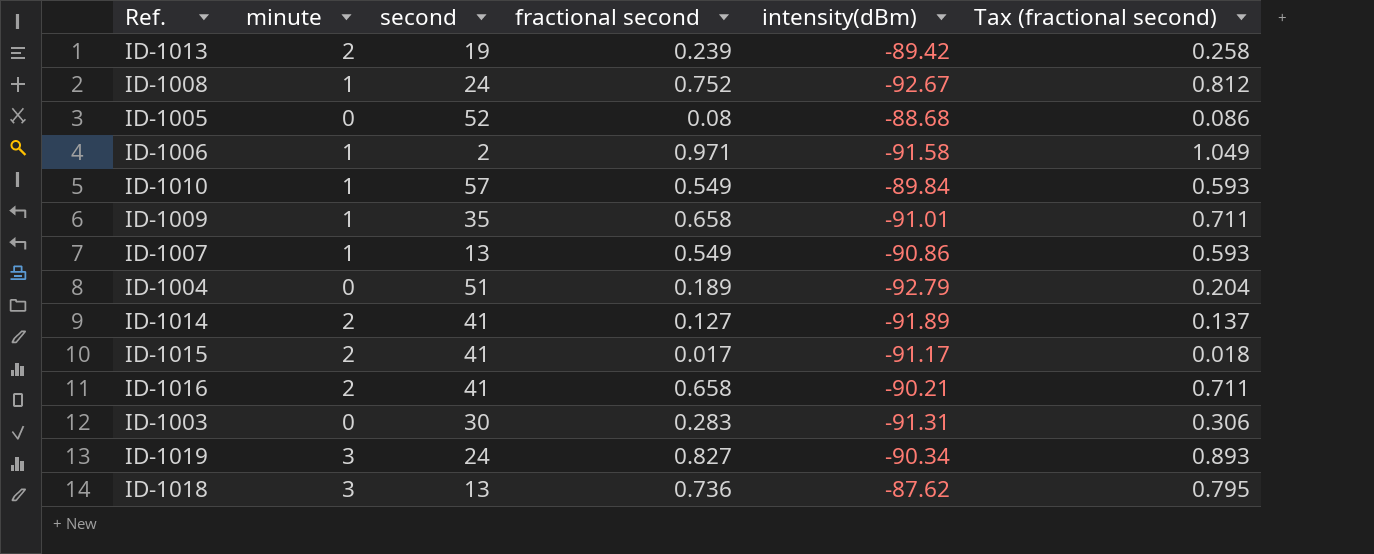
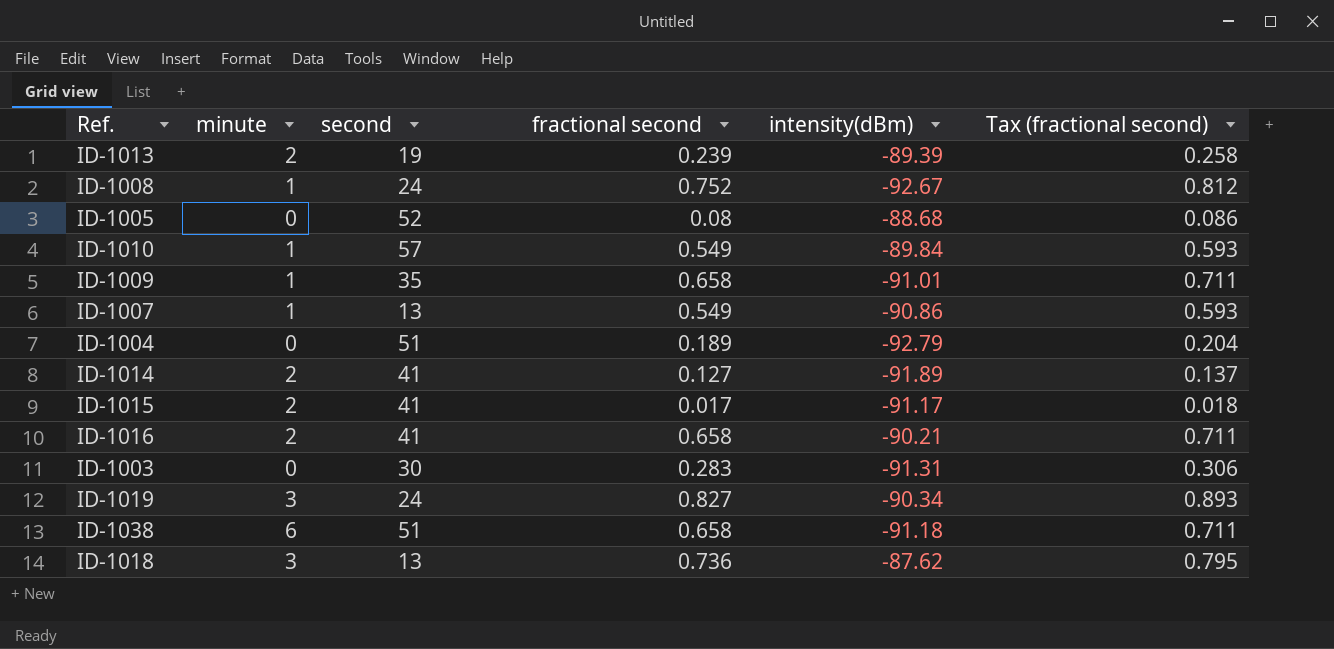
row ID-1006: 1 | 2 | 0.971 | -91.58 | 1.049 -> none
ID-1013 | intensity(dBm): -89.42 -> -89.39
row ID-1038: none -> 6 | 51 | 0.658 | -91.18 | 0.711

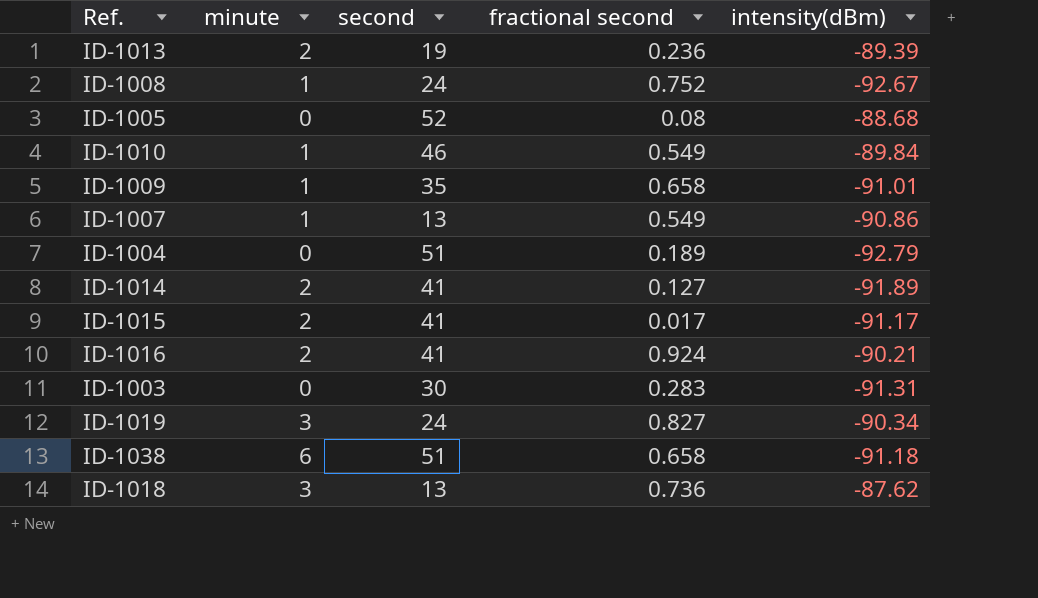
column Tax (fractional second) | formula: [fractional second] * 1.08 -> none
ID-1013 | fractional second: 0.239 -> 0.236
ID-1010 | second: 57 -> 46
ID-1016 | fractional second: 0.658 -> 0.924

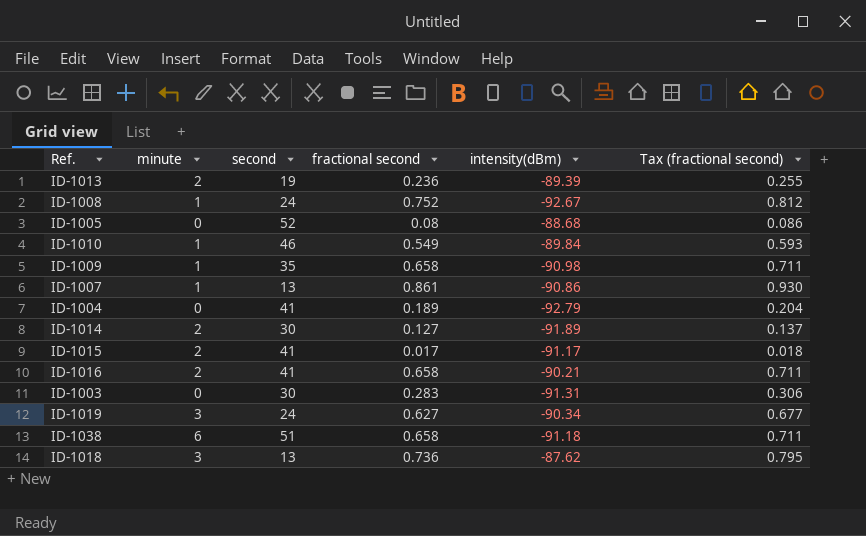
column Tax (fractional second) | formula: none -> [fractional second] * 1.08
ID-1009 | intensity(dBm): -91.01 -> -90.98
ID-1007 | fractional second: 0.549 -> 0.861
ID-1004 | second: 51 -> 41
ID-1014 | second: 41 -> 30
ID-1016 | fractional second: 0.924 -> 0.658
ID-1019 | fractional second: 0.827 -> 0.627

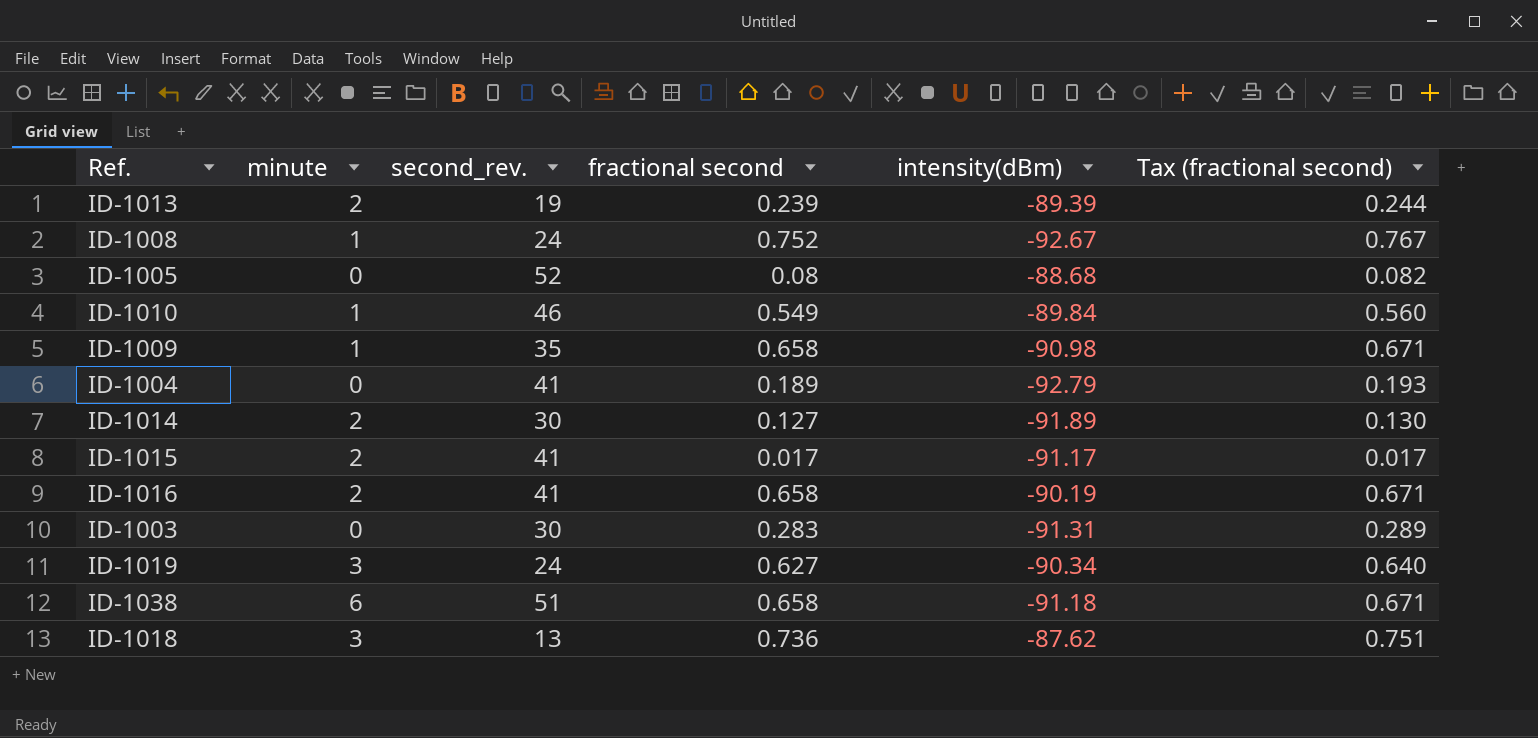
column name: second -> second_rev.
column Tax (fractional second) | formula: [fractional second] * 1.08 -> [fractional second] * 1.02
row ID-1007: 1 | 13 | 0.861 | -90.86 | 0.930 -> none
ID-1013 | fractional second: 0.236 -> 0.239
ID-1016 | intensity(dBm): -90.21 -> -90.19

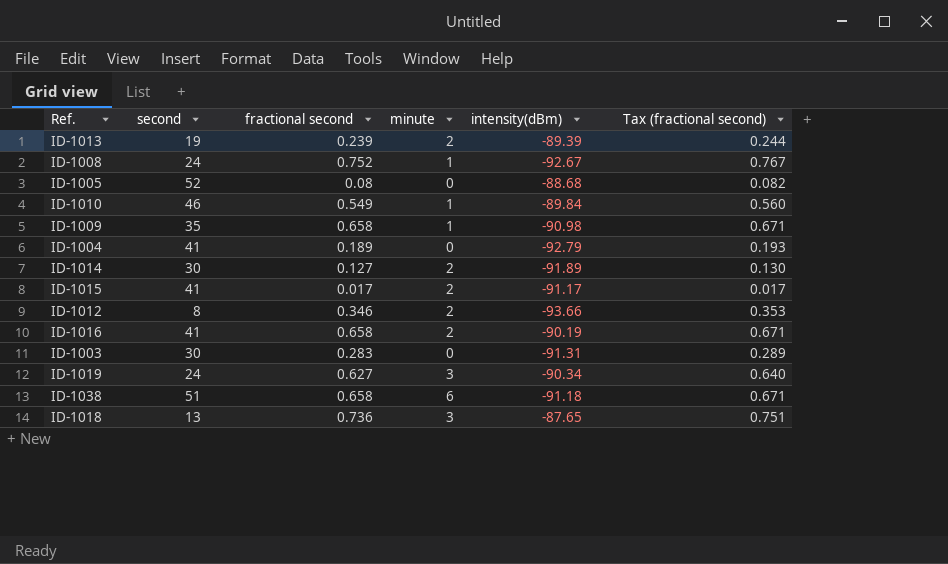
column name: second_rev. -> second
column minute | position: 2 -> 4
row ID-1012: none -> 8 | 0.346 | 2 | -93.66 | 0.353
ID-1018 | intensity(dBm): -87.62 -> -87.65

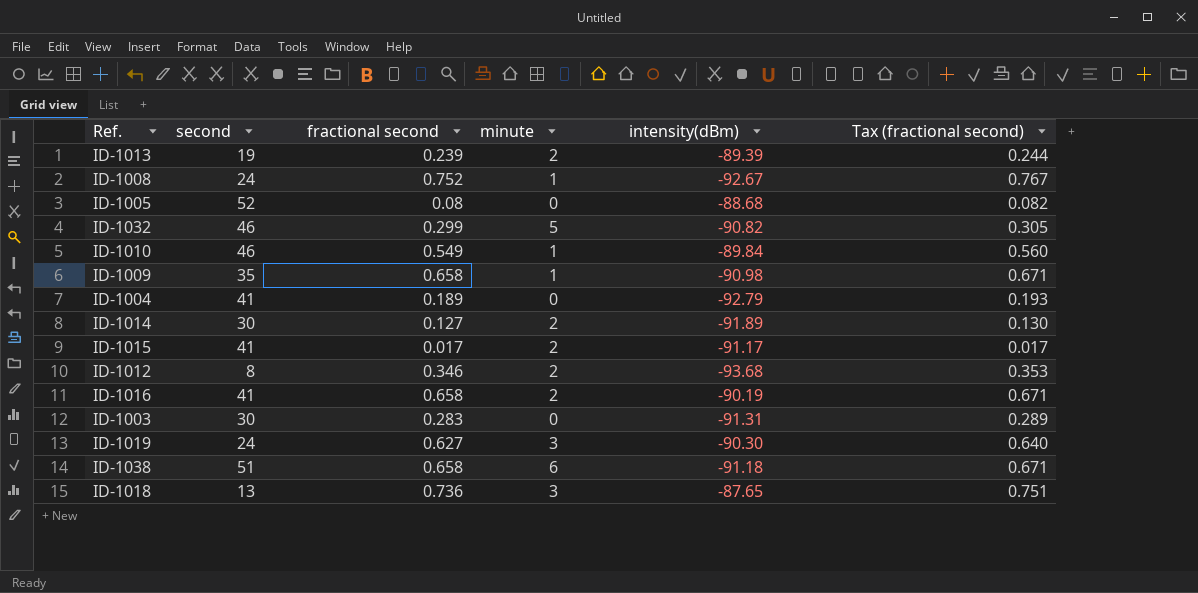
row ID-1032: none -> 46 | 0.299 | 5 | -90.82 | 0.305
ID-1012 | intensity(dBm): -93.66 -> -93.68
ID-1019 | intensity(dBm): -90.34 -> -90.30

